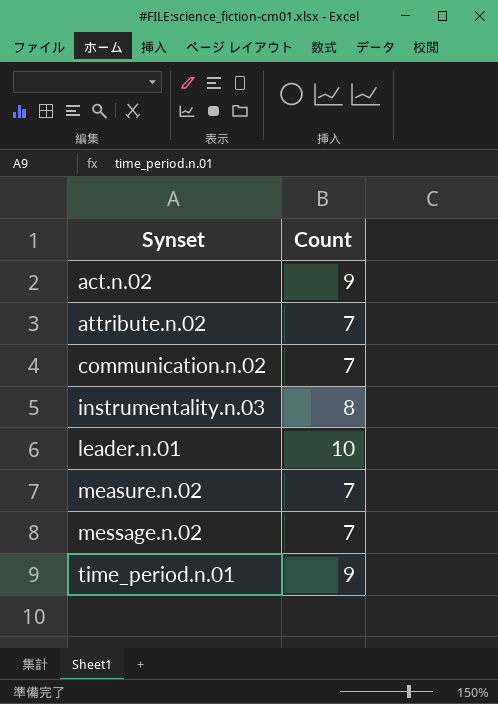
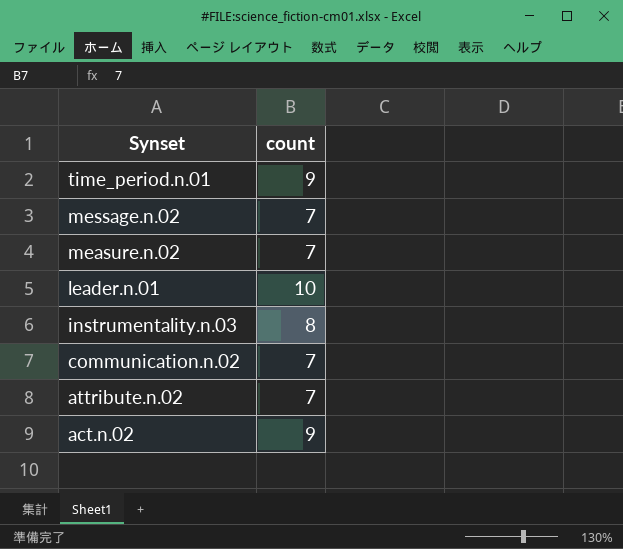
row order: Synset ascending -> Synset descending
column name: Count -> count

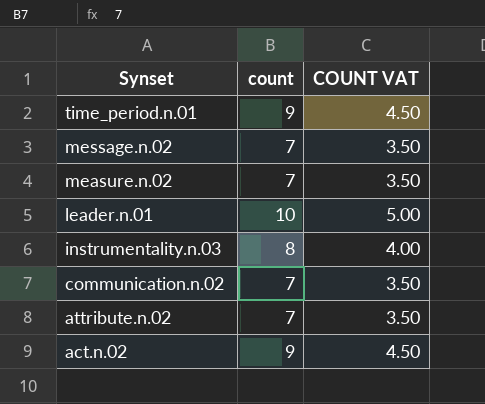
column COUNT VAT | formula: none -> [count] * 0.5

